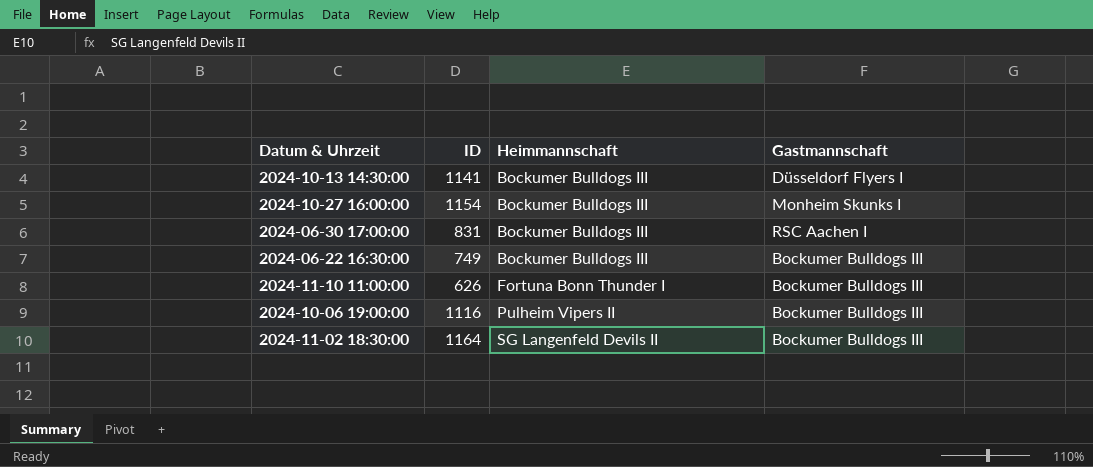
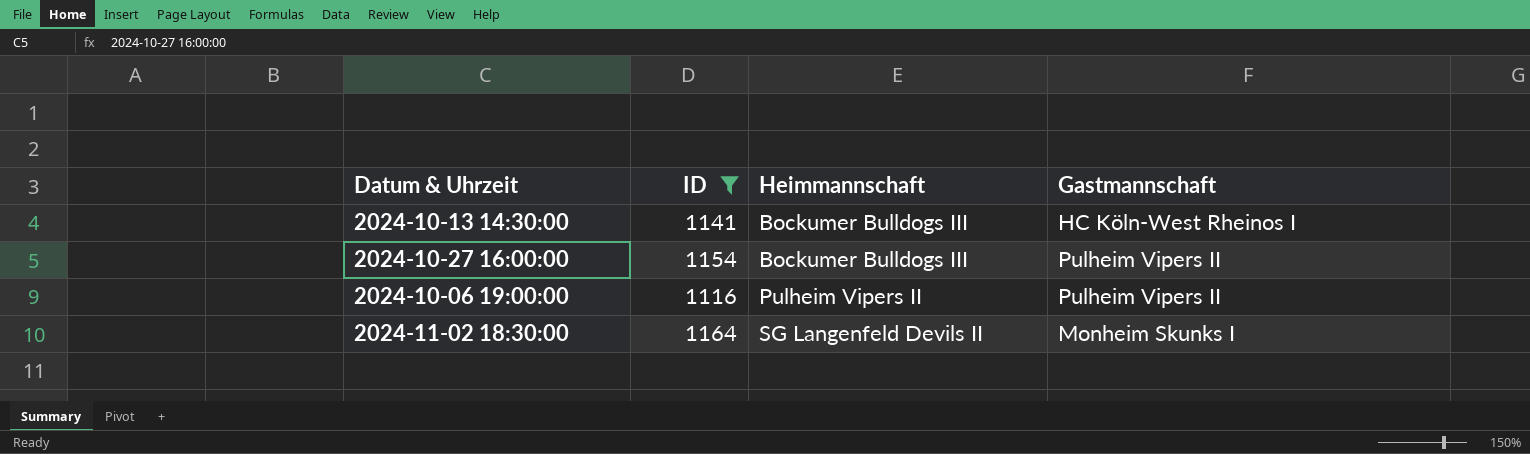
filter: none -> ID >= 1116
2024-10-13 14:30:00 | Gastmannschaft: Düsseldorf Flyers I -> HC Köln-West Rheinos I
2024-10-27 16:00:00 | Gastmannschaft: Monheim Skunks I -> Pulheim Vipers II
2024-10-06 19:00:00 | Gastmannschaft: Bockumer Bulldogs III -> Pulheim Vipers II
2024-11-02 18:30:00 | Gastmannschaft: Bockumer Bulldogs III -> Monheim Skunks I

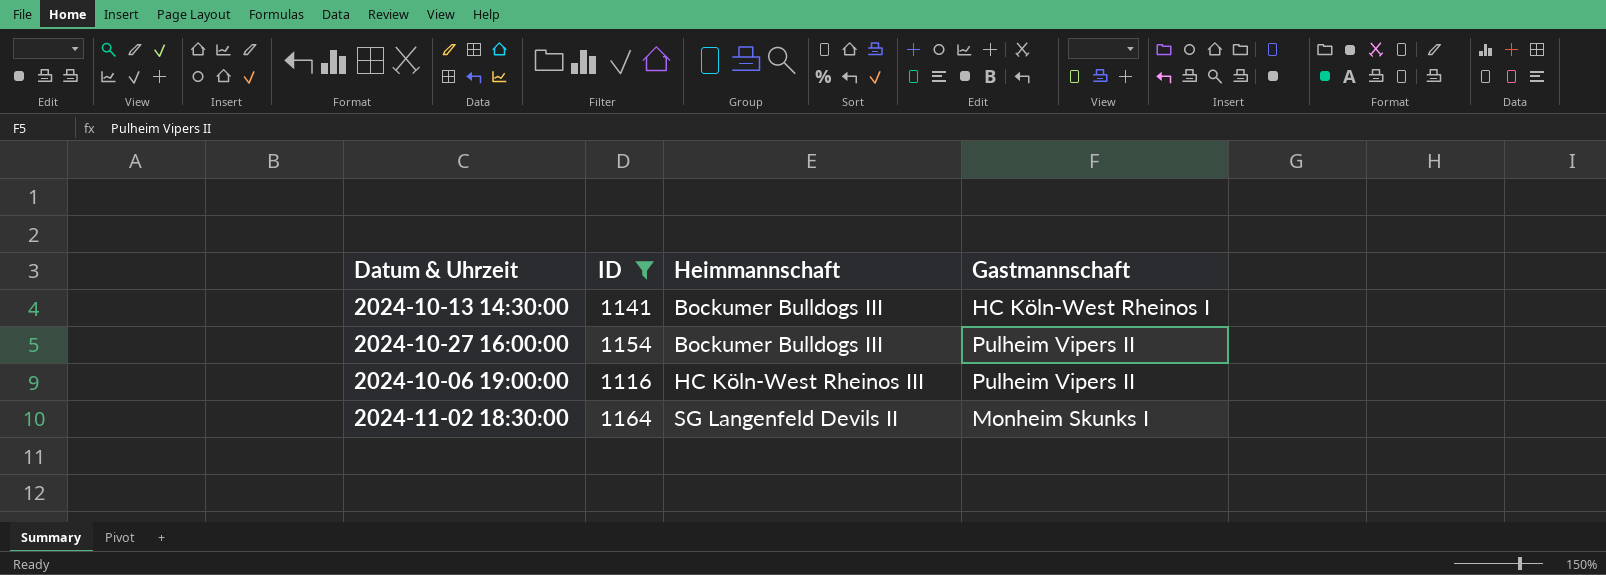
2024-10-06 19:00:00 | Heimmannschaft: Pulheim Vipers II -> HC Köln-West Rheinos III

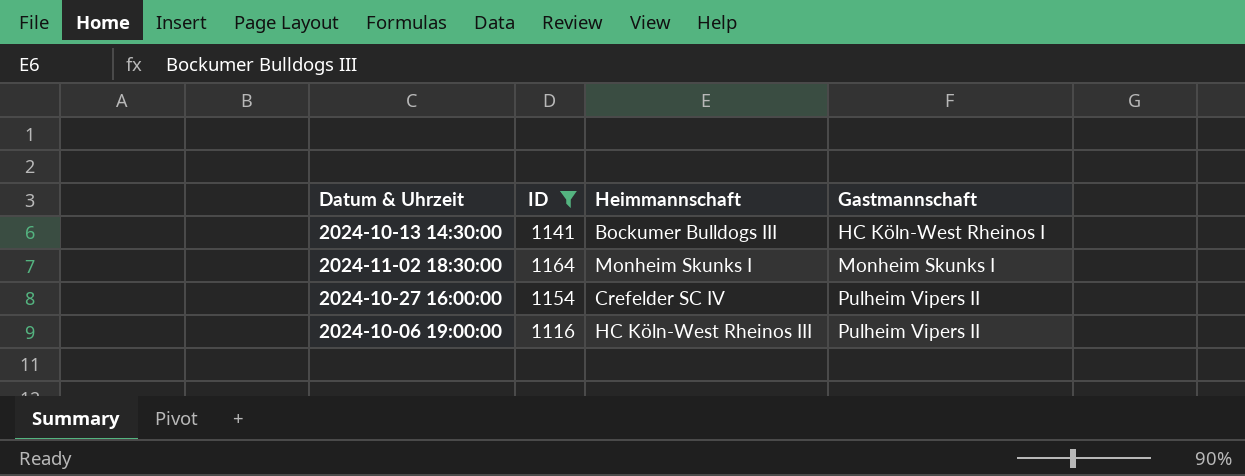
row order: Heimmannschaft ascending -> Gastmannschaft ascending
2024-11-02 18:30:00 | Heimmannschaft: SG Langenfeld Devils II -> Monheim Skunks I
2024-10-27 16:00:00 | Heimmannschaft: Bockumer Bulldogs III -> Crefelder SC IV

